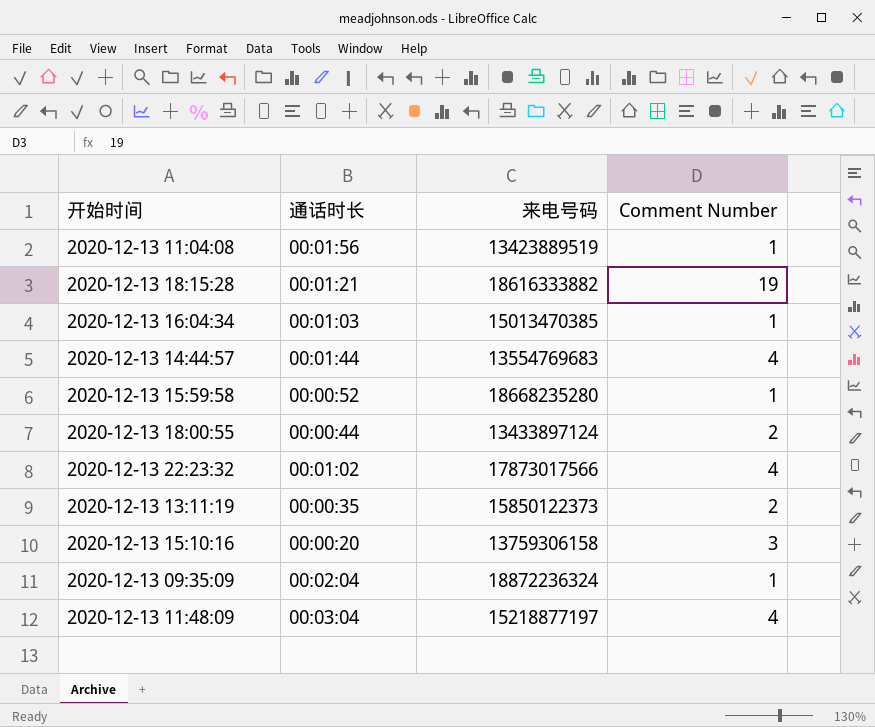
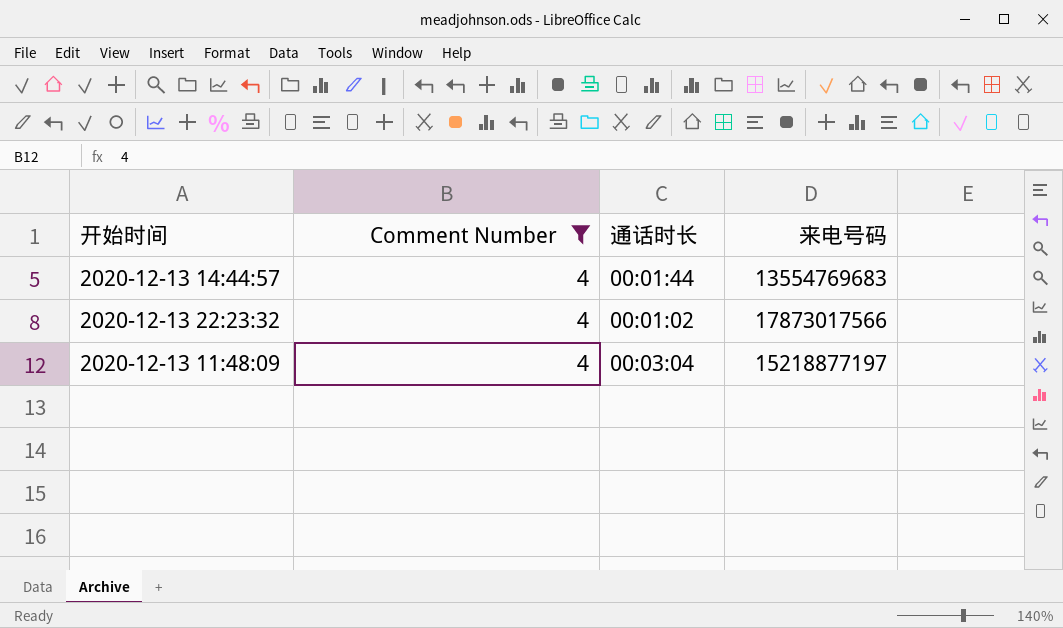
filter: none -> Comment Number = 4
column Comment Number | position: 4 -> 2

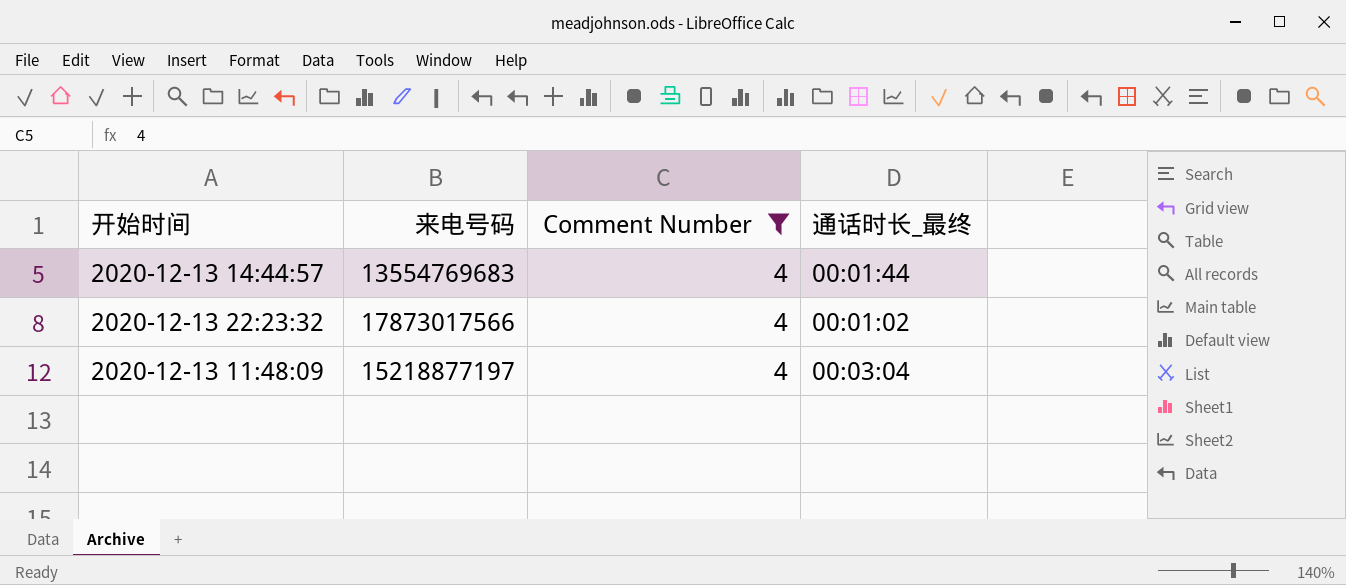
column 来电号码 | position: 4 -> 2
column name: 通话时长 -> 通话时长_最终

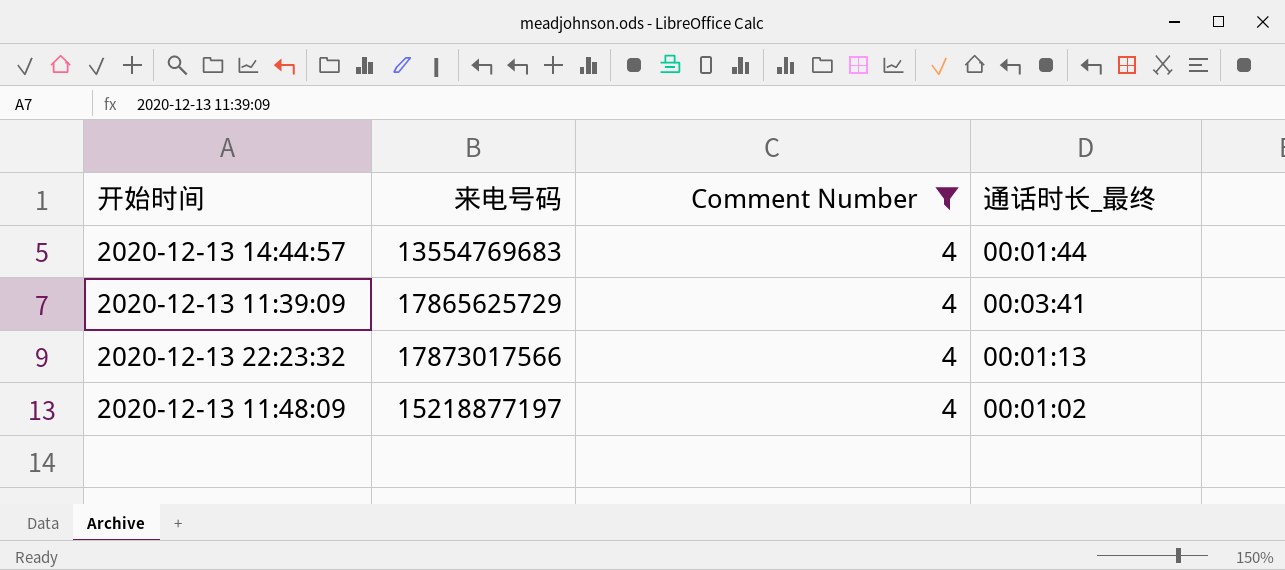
row 2020-12-13 11:39:09: none -> 17865625729 | 4 | 00:03:41
2020-12-13 22:23:32 | 通话时长_最终: 00:01:02 -> 00:01:13
2020-12-13 11:48:09 | 通话时长_最终: 00:03:04 -> 00:01:02

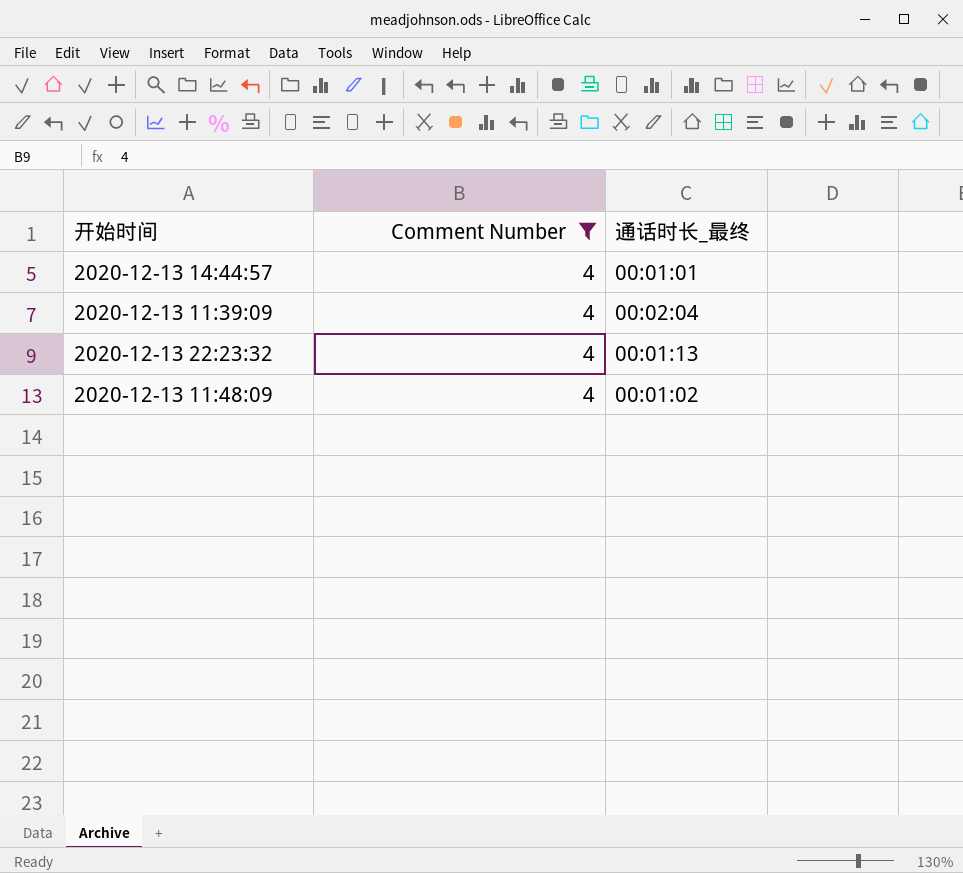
column 来电号码 | position: 2 -> none
2020-12-13 14:44:57 | 通话时长_最终: 00:01:44 -> 00:01:01
2020-12-13 11:39:09 | 通话时长_最终: 00:03:41 -> 00:02:04

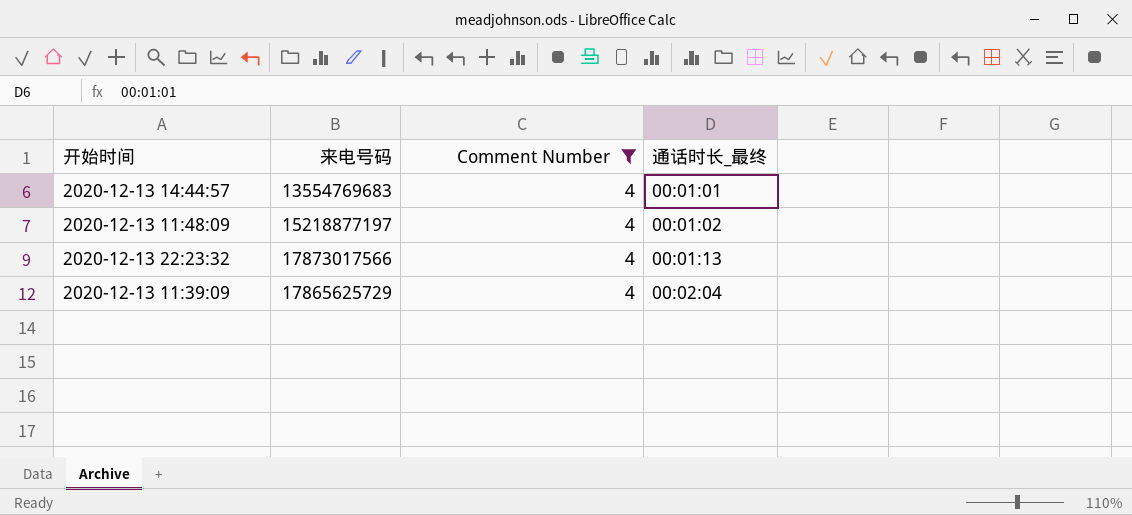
row order: none -> 通话时长_最终 ascending
column 来电号码 | position: none -> 2

